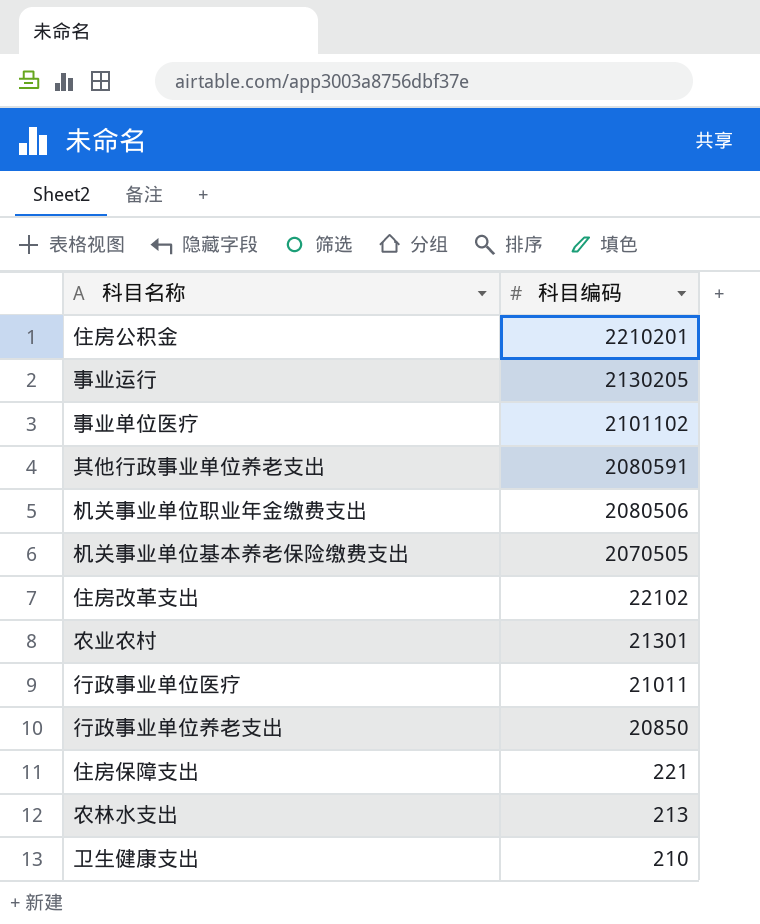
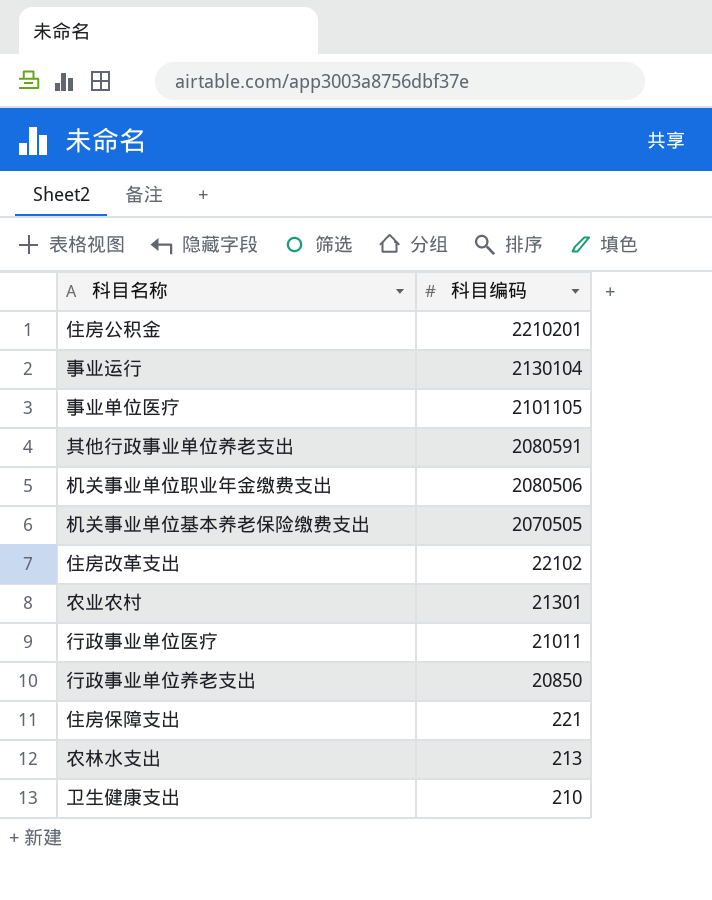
事业运行 | 科目编码: 2130205 -> 2130104
事业单位医疗 | 科目编码: 2101102 -> 2101105

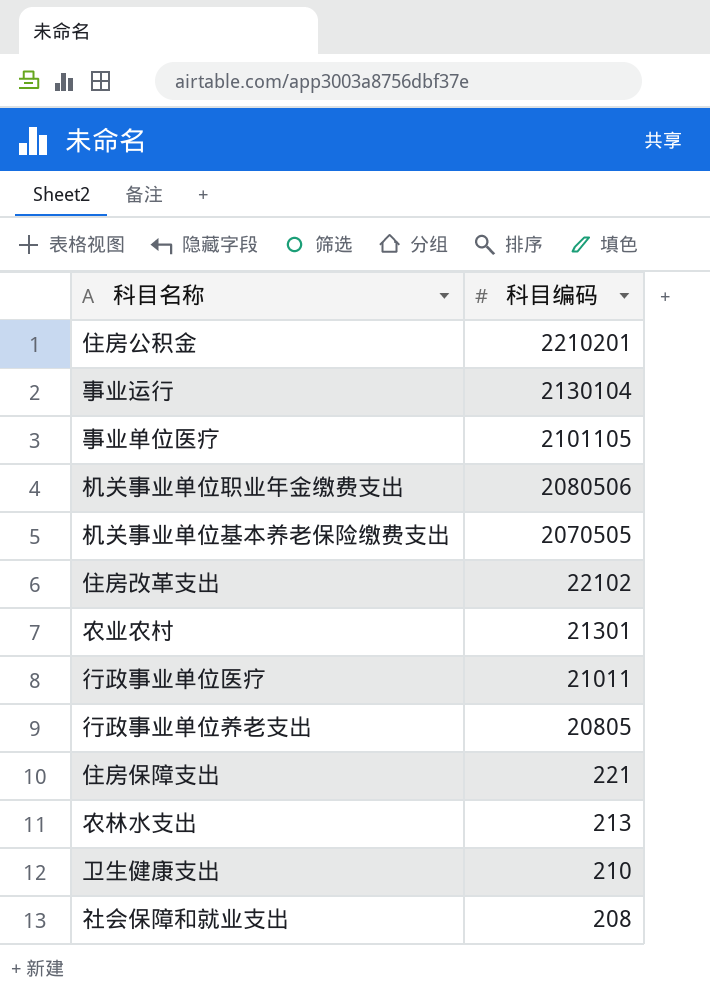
row 其他行政事业单位养老支出: 2080591 -> none
行政事业单位养老支出 | 科目编码: 20850 -> 20805
row 社会保障和就业支出: none -> 208

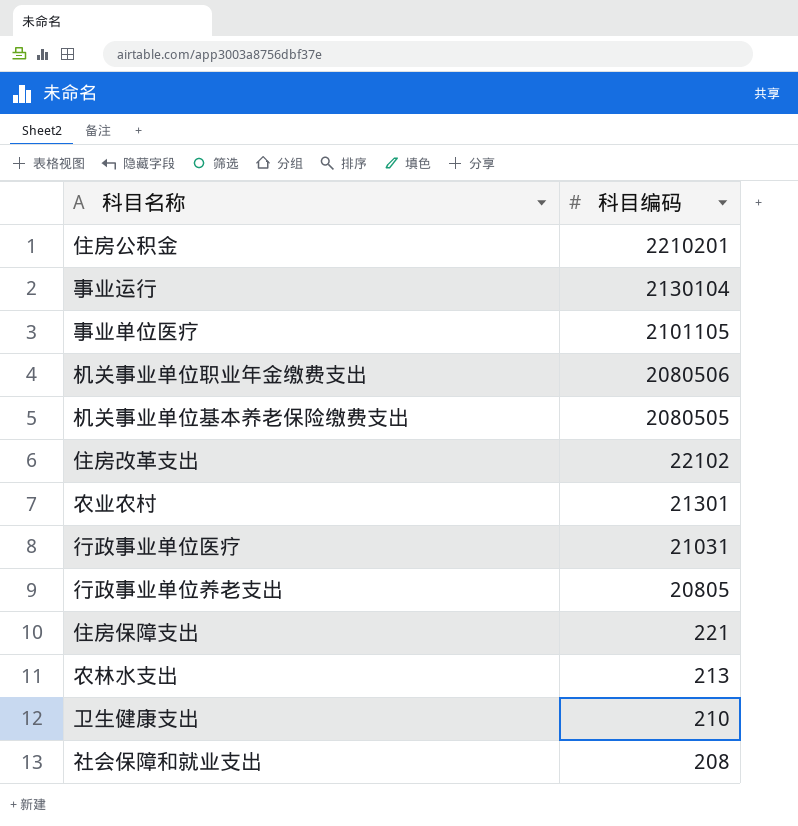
机关事业单位基本养老保险缴费支出 | 科目编码: 2070505 -> 2080505
行政事业单位医疗 | 科目编码: 21011 -> 21031

